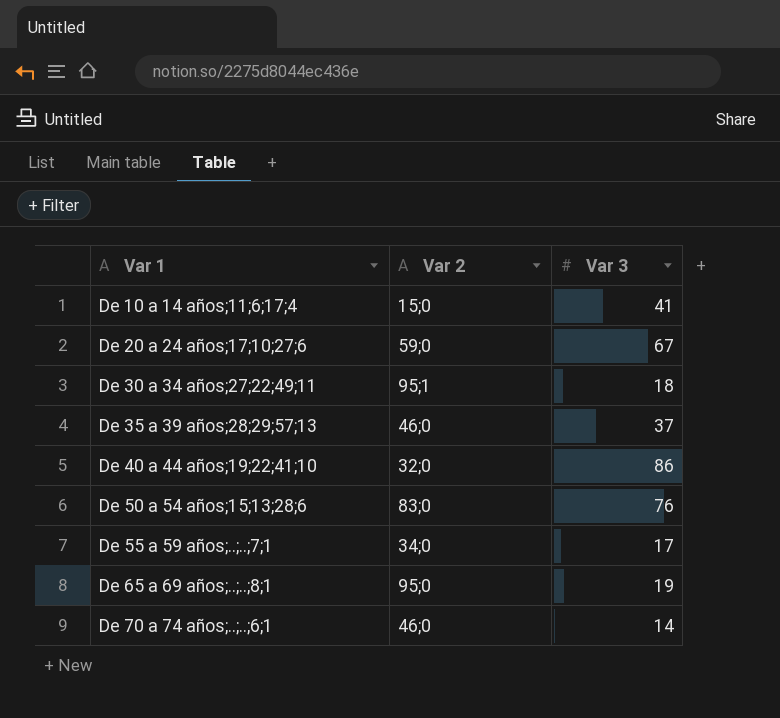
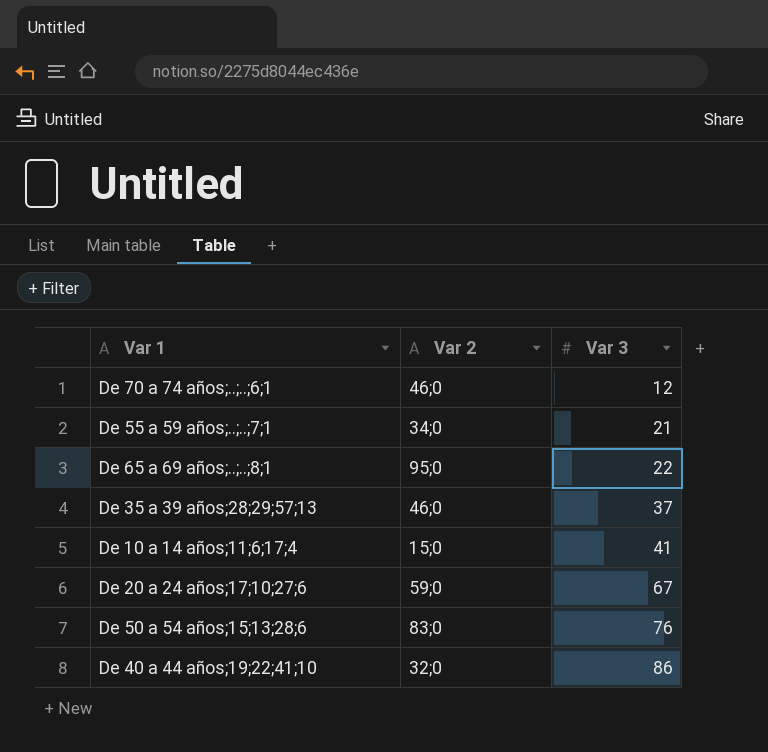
row order: Var 1 ascending -> Var 3 ascending
row De 30 a 34 años;27;22;49;11: 95;1 | 18 -> none
De 70 a 74 años;..;..;6;1 | Var 3: 14 -> 12
De 55 a 59 años;..;..;7;1 | Var 3: 17 -> 21
De 65 a 69 años;..;..;8;1 | Var 3: 19 -> 22

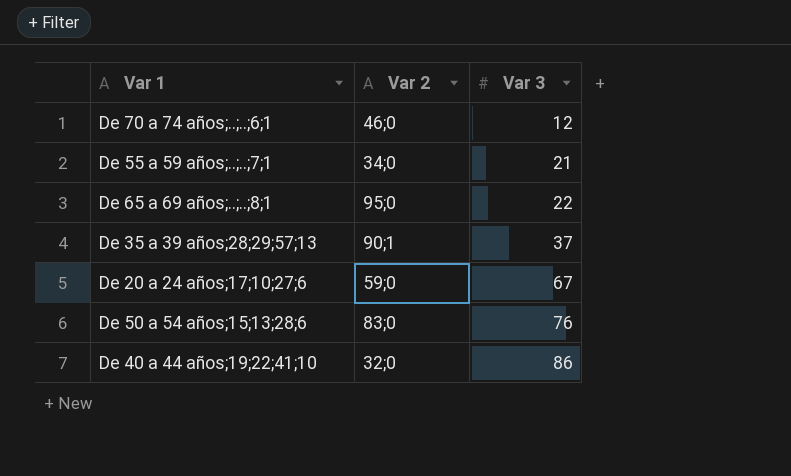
row De 10 a 14 años;11;6;17;4: 15;0 | 41 -> none
De 35 a 39 años;28;29;57;13 | Var 2: 46;0 -> 90;1

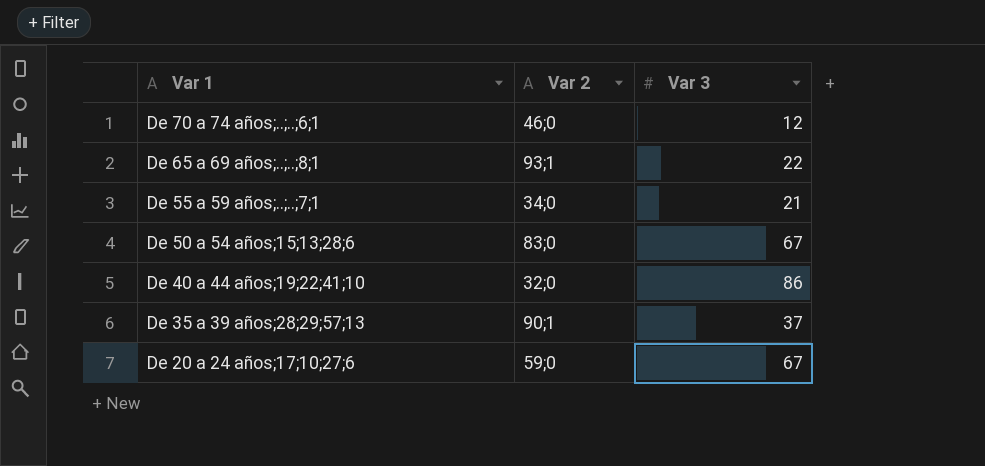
row order: Var 3 ascending -> Var 1 descending
De 65 a 69 años;..;..;8;1 | Var 2: 95;0 -> 93;1
De 50 a 54 años;15;13;28;6 | Var 3: 76 -> 67

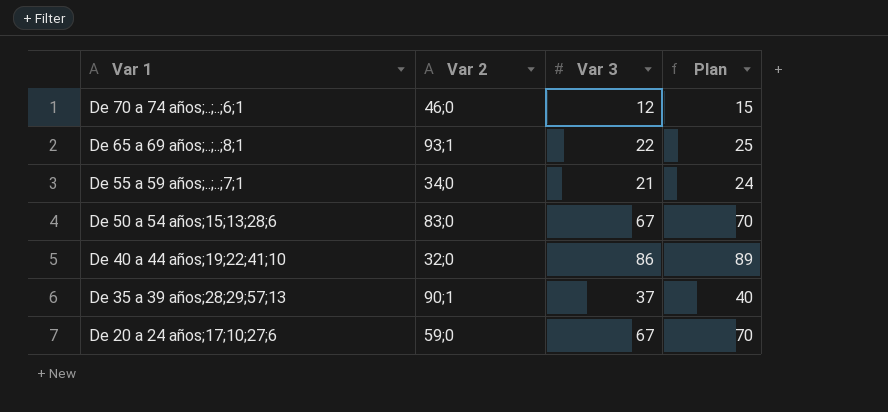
column Plan | formula: none -> [Var 3] + 3

